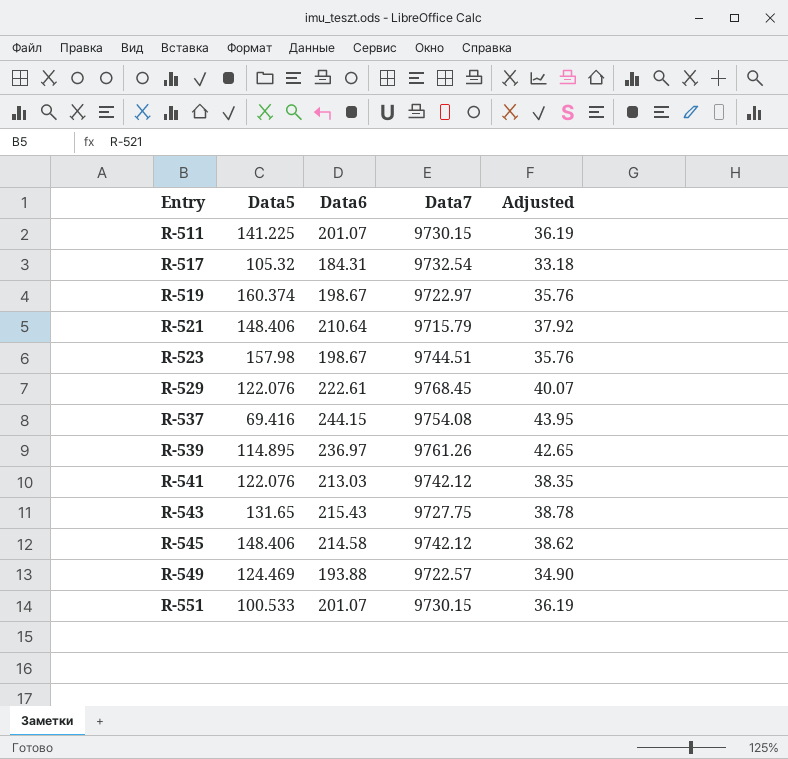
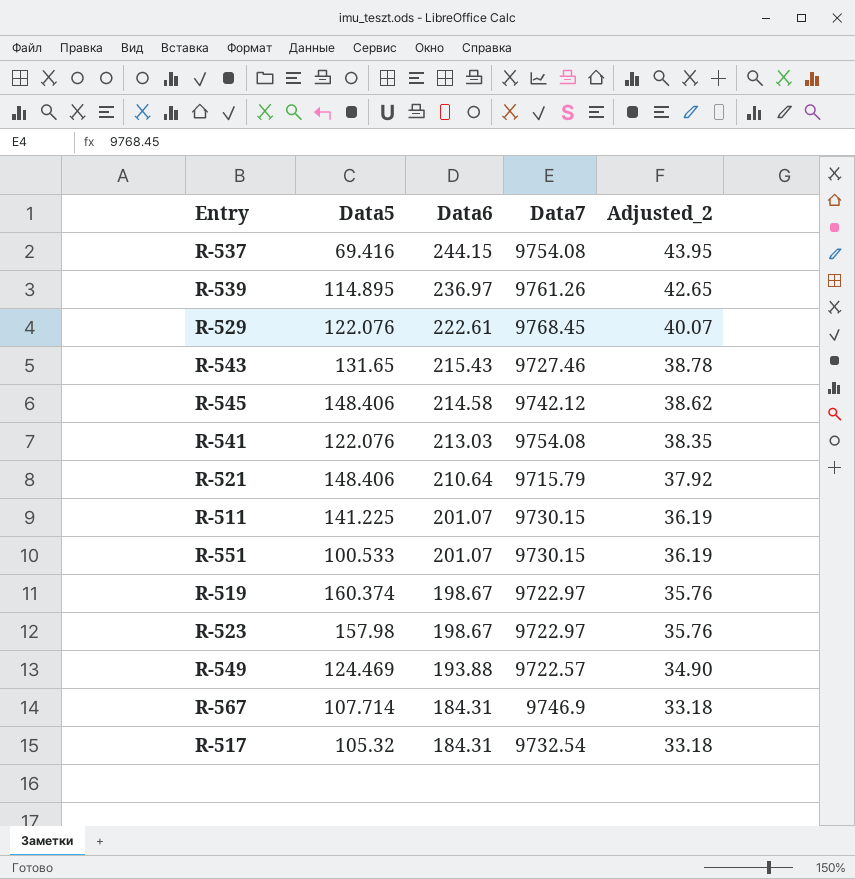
row order: Entry ascending -> Data6 descending
column name: Adjusted -> Adjusted_2
R-543 | Data7: 9727.75 -> 9727.46
R-541 | Data7: 9742.12 -> 9754.08
R-523 | Data7: 9744.51 -> 9722.97
row R-567: none -> 107.714 | 184.31 | 9746.9 | 33.18

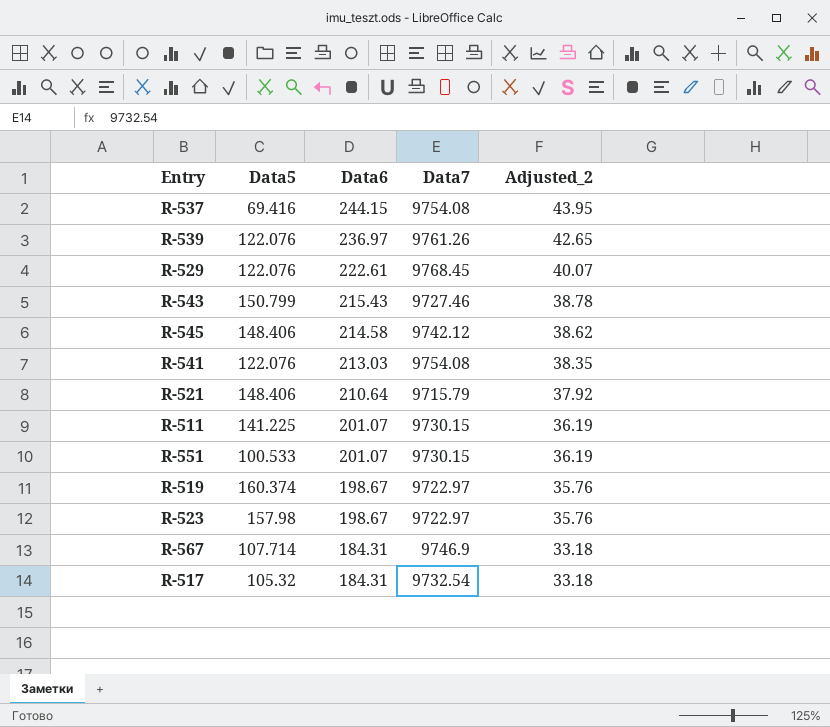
row R-549: 124.469 | 193.88 | 9722.57 | 34.90 -> none
R-539 | Data5: 114.895 -> 122.076
R-543 | Data5: 131.65 -> 150.799

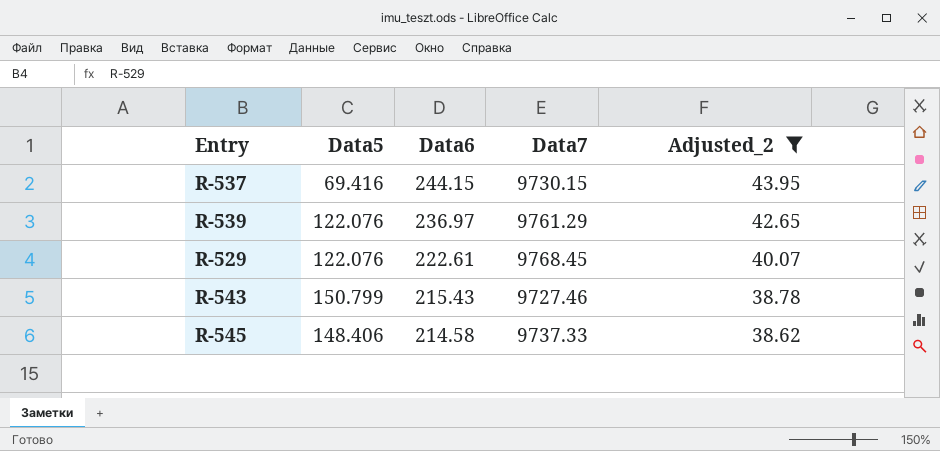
filter: none -> Adjusted_2 >= 38.62
R-537 | Data7: 9754.08 -> 9730.15
R-539 | Data7: 9761.26 -> 9761.29
R-545 | Data7: 9742.12 -> 9737.33

